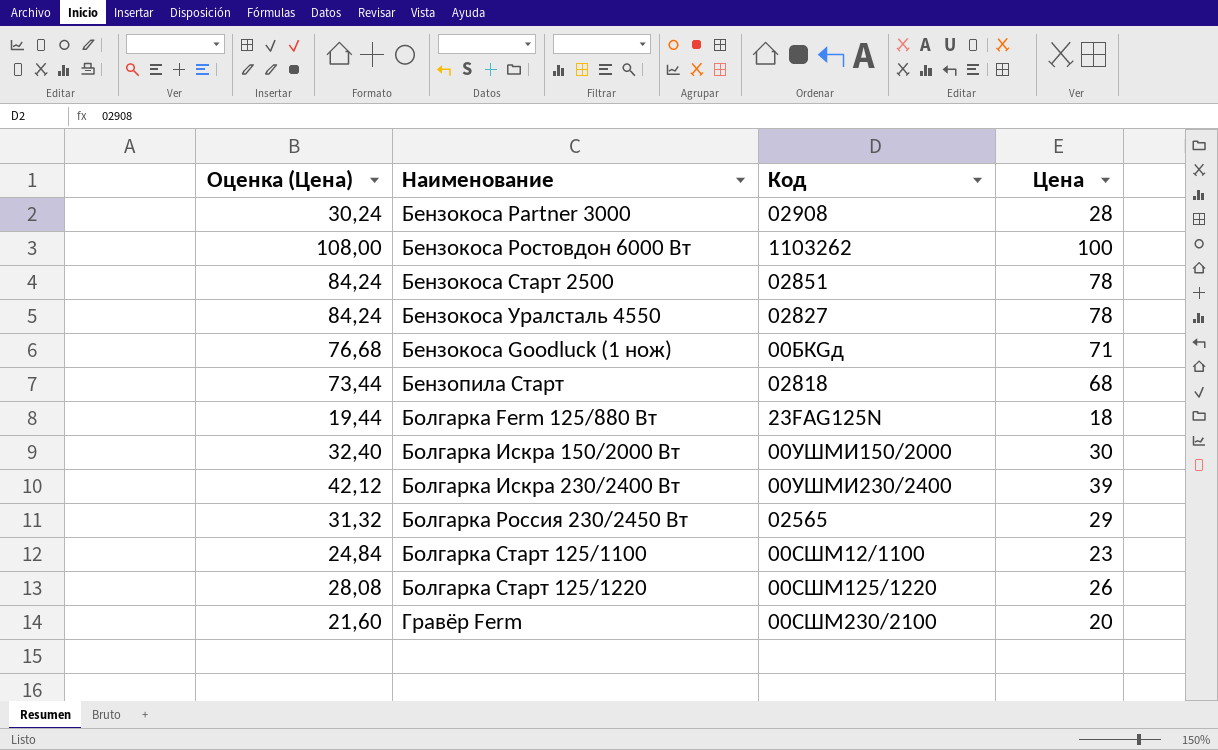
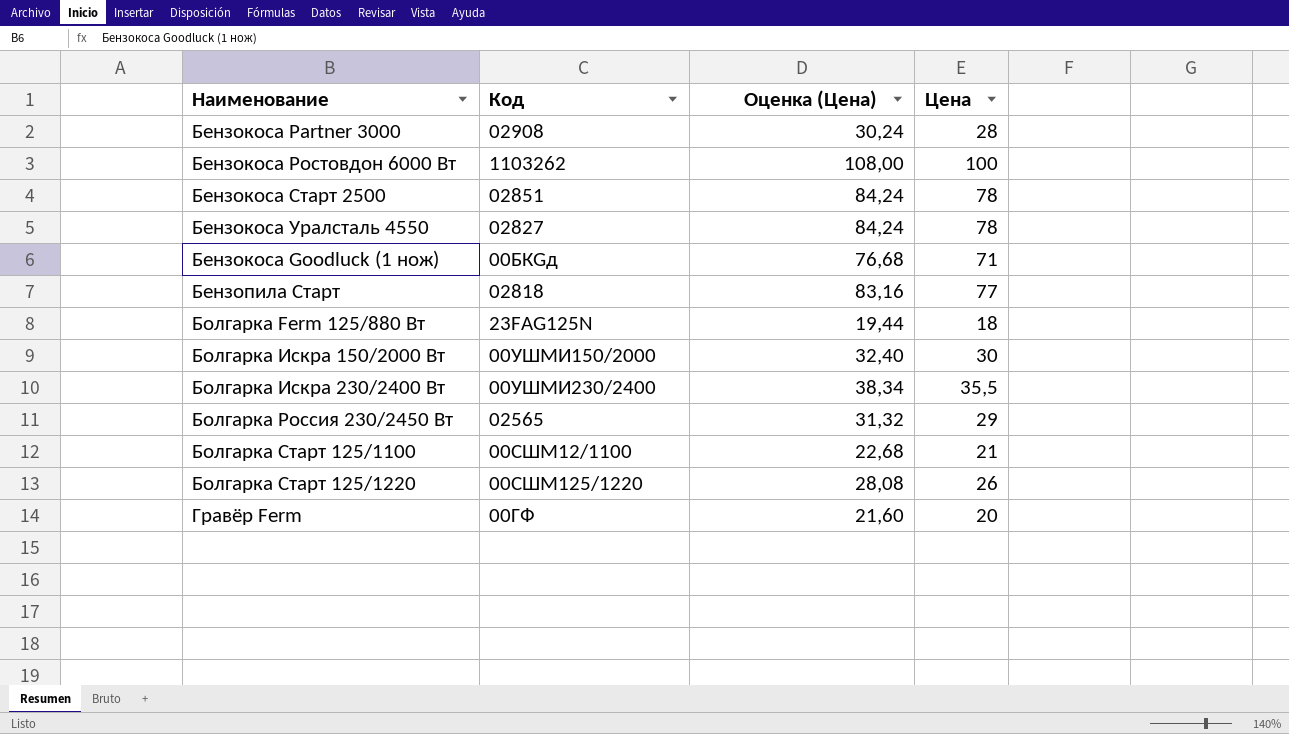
column Оценка (Цена) | position: 1 -> 3
Бензопила Старт | Оценка (Цена): 73,44 -> 83,16
Бензопила Старт | Цена: 68 -> 77
Болгарка Искра 230/2400 Вт | Оценка (Цена): 42,12 -> 38,34
Болгарка Искра 230/2400 Вт | Цена: 39 -> 35,5
Болгарка Старт 125/1100 | Оценка (Цена): 24,84 -> 22,68
Болгарка Старт 125/1100 | Цена: 23 -> 21
Гравёр Ferm | Код: 00СШМ230/2100 -> 00ГФ

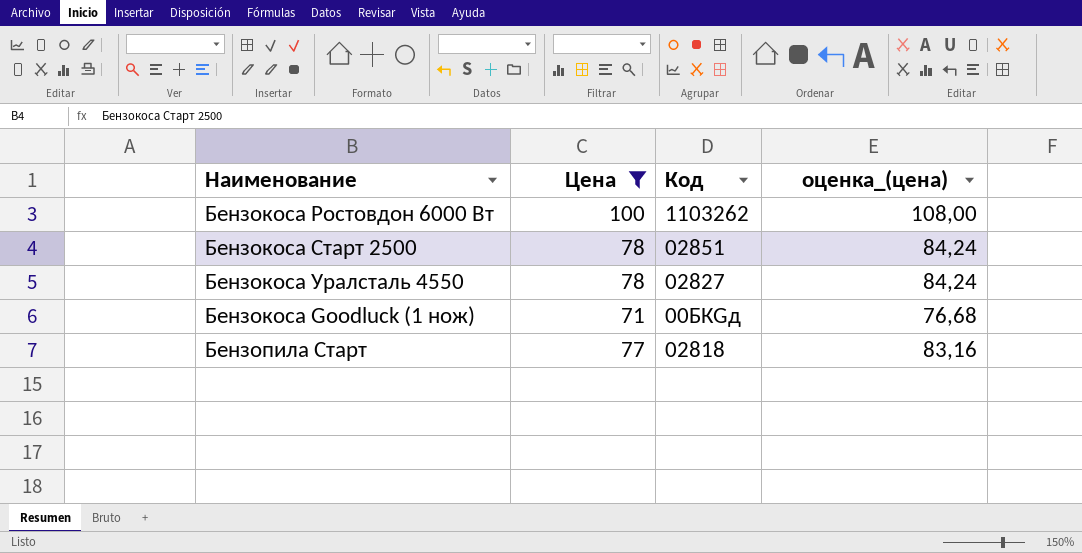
filter: none -> Цена >= 71
column Цена | position: 4 -> 2
column name: Оценка (Цена) -> оценка_(цена)

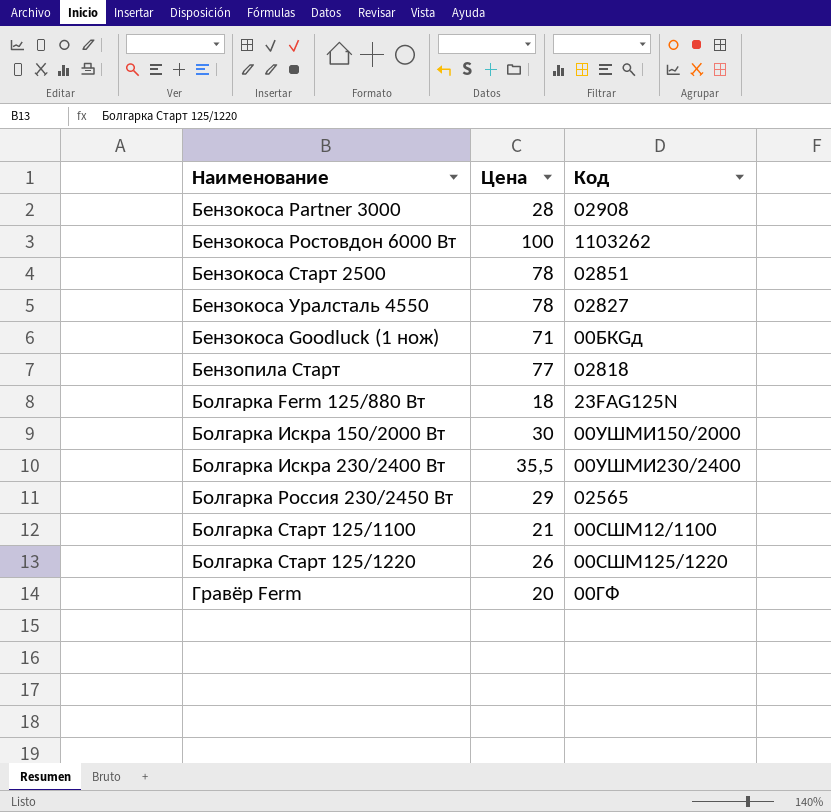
filter: Цена >= 71 -> none
column оценка_(цена) | formula: [Цена] * 1,08 -> none

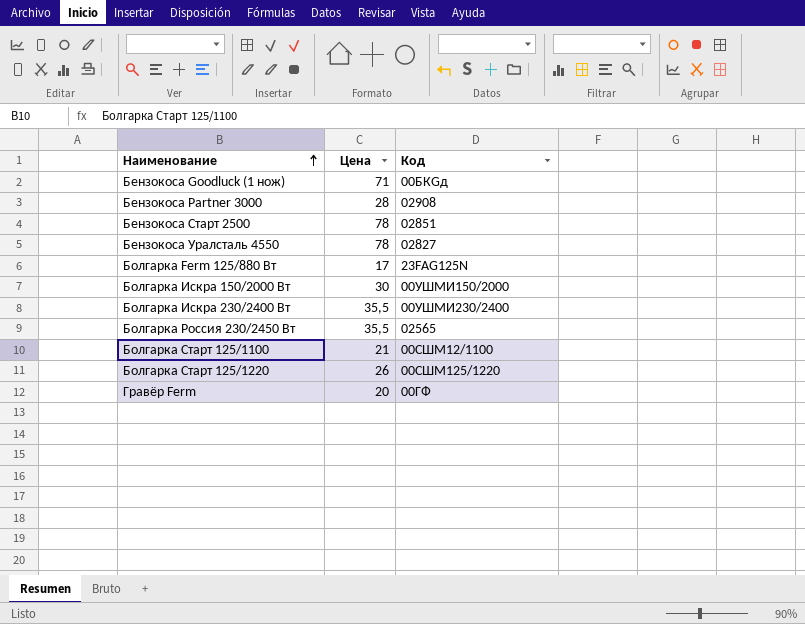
row order: none -> Наименование ascending
row Бензокоса Ростовдон 6000 Вт: 100 | 1103262 -> none
row Бензопила Старт: 77 | 02818 -> none
Болгарка Ferm 125/880 Вт | Цена: 18 -> 17
Болгарка Россия 230/2450 Вт | Цена: 29 -> 35,5

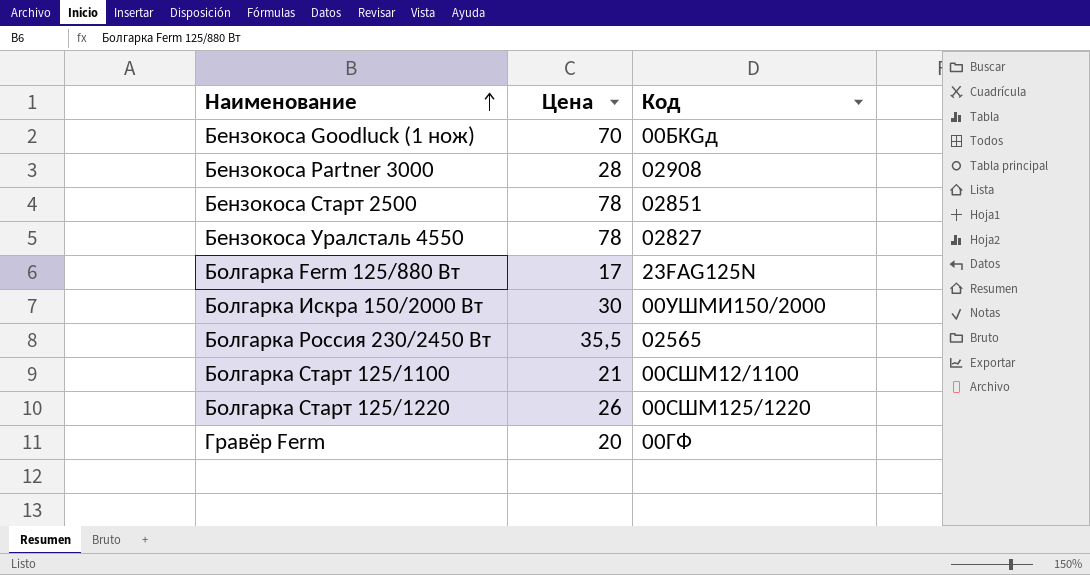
row Болгарка Искра 230/2400 Вт: 35,5 | 00УШМИ230/2400 -> none
Бензокоса Goodluck (1 нож) | Цена: 71 -> 70

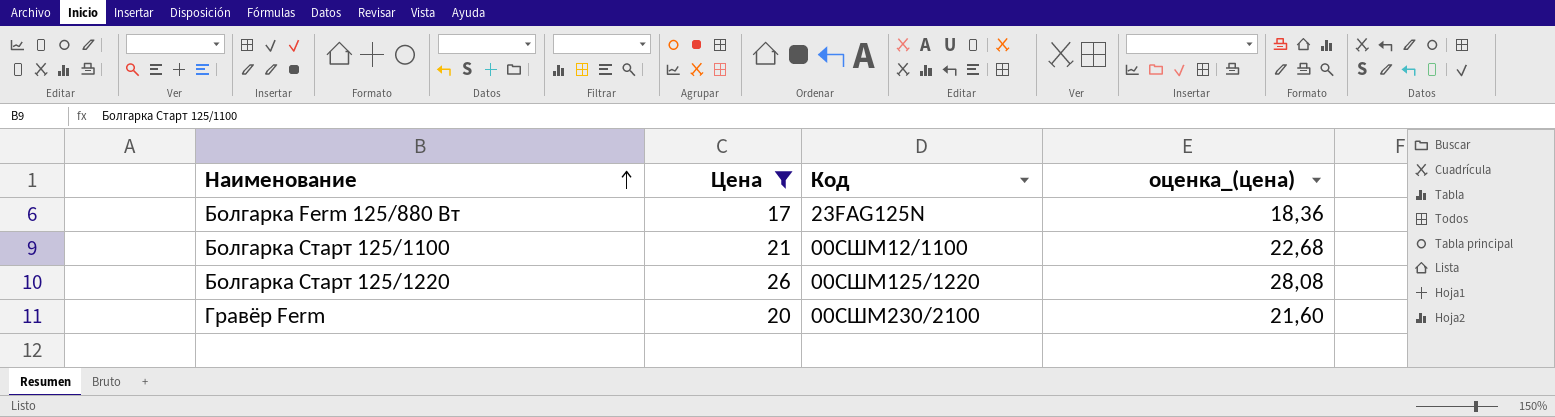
filter: none -> Цена <= 26
column оценка_(цена) | formula: none -> [Цена] * 1,08
Гравёр Ferm | Код: 00ГФ -> 00СШМ230/2100

